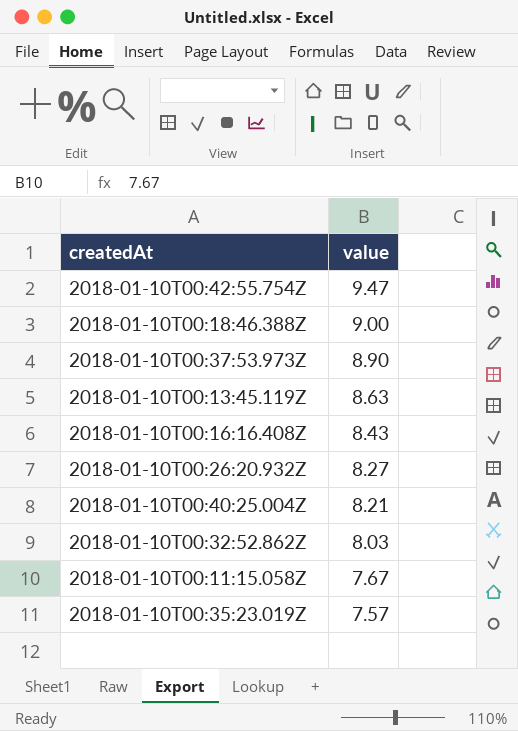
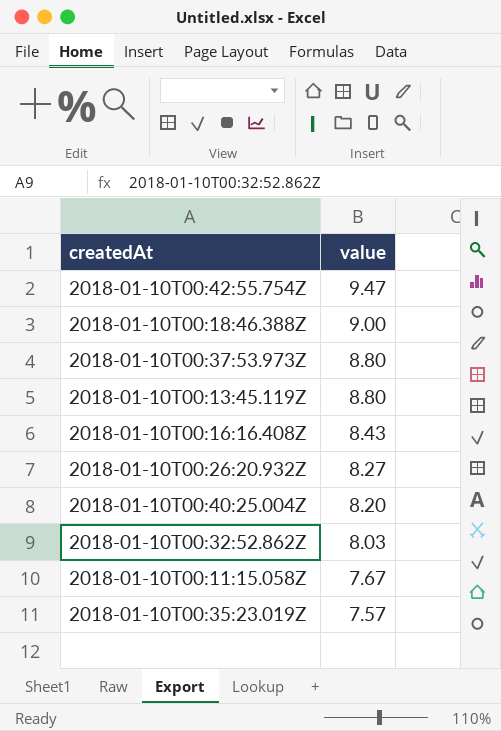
2018-01-10T00:37:53.973Z | value: 8.90 -> 8.80
2018-01-10T00:13:45.119Z | value: 8.63 -> 8.80
2018-01-10T00:40:25.004Z | value: 8.21 -> 8.20

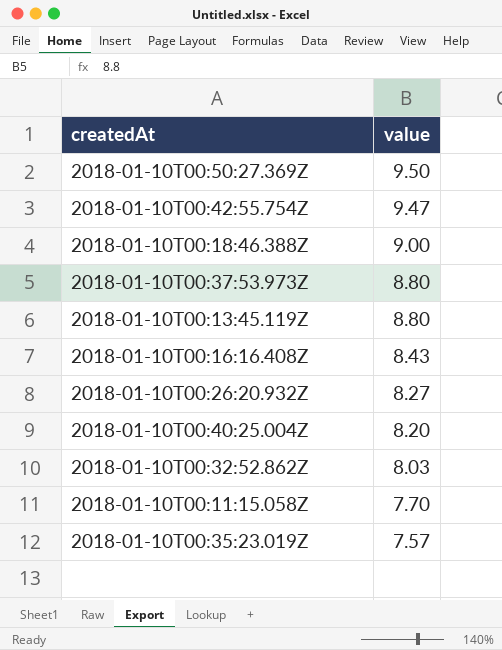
row 2018-01-10T00:50:27.369Z: none -> 9.50
2018-01-10T00:11:15.058Z | value: 7.67 -> 7.70

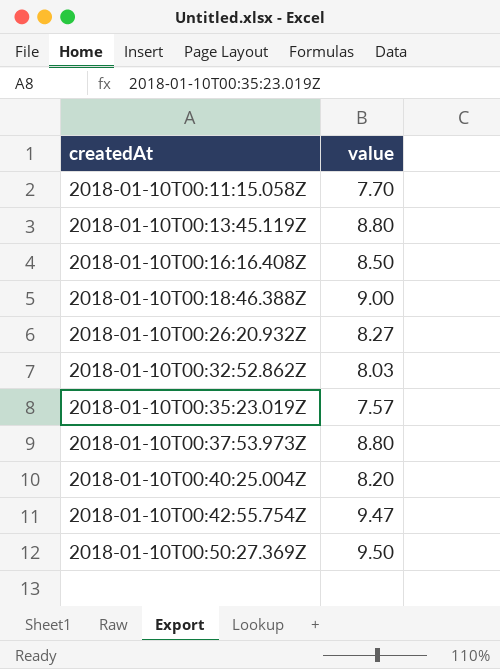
row order: value descending -> createdAt ascending
2018-01-10T00:16:16.408Z | value: 8.43 -> 8.50

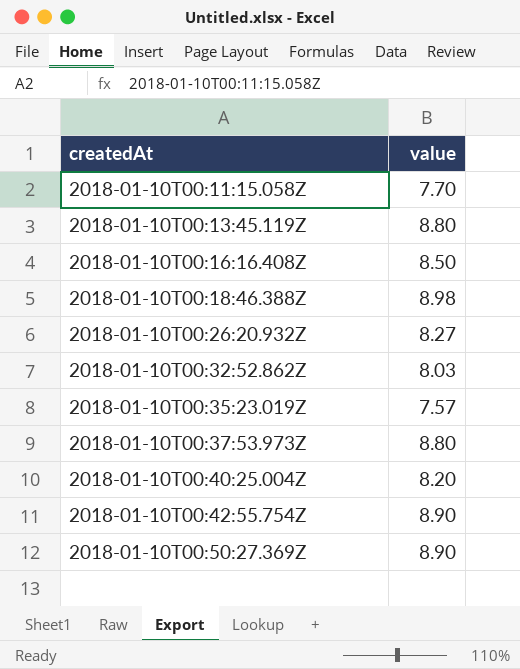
2018-01-10T00:18:46.388Z | value: 9.00 -> 8.98
2018-01-10T00:42:55.754Z | value: 9.47 -> 8.90
2018-01-10T00:50:27.369Z | value: 9.50 -> 8.90

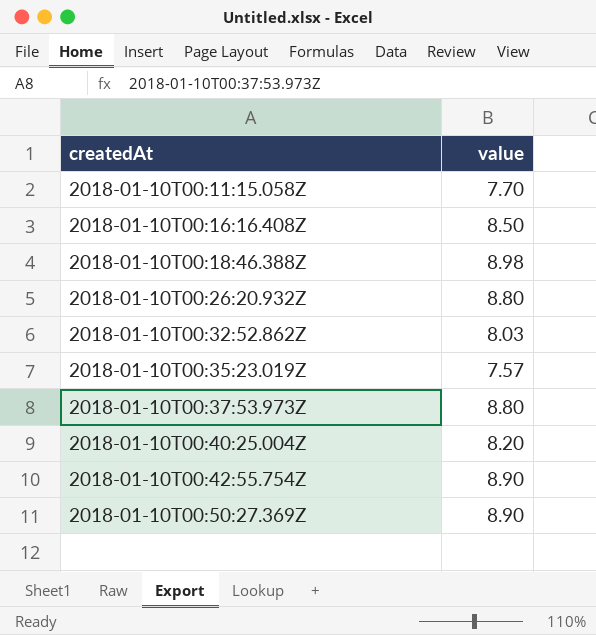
row 2018-01-10T00:13:45.119Z: 8.80 -> none
2018-01-10T00:26:20.932Z | value: 8.27 -> 8.80

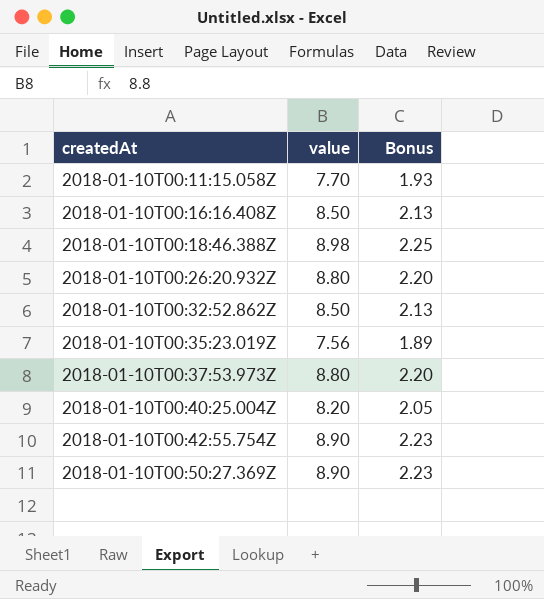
column Bonus | formula: none -> [value] * 0.25
2018-01-10T00:32:52.862Z | value: 8.03 -> 8.50
2018-01-10T00:35:23.019Z | value: 7.57 -> 7.56

